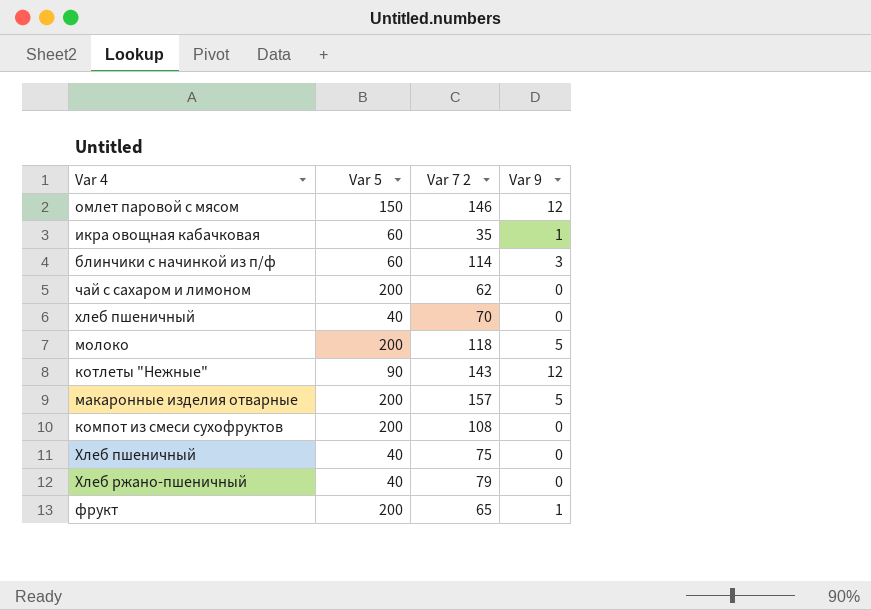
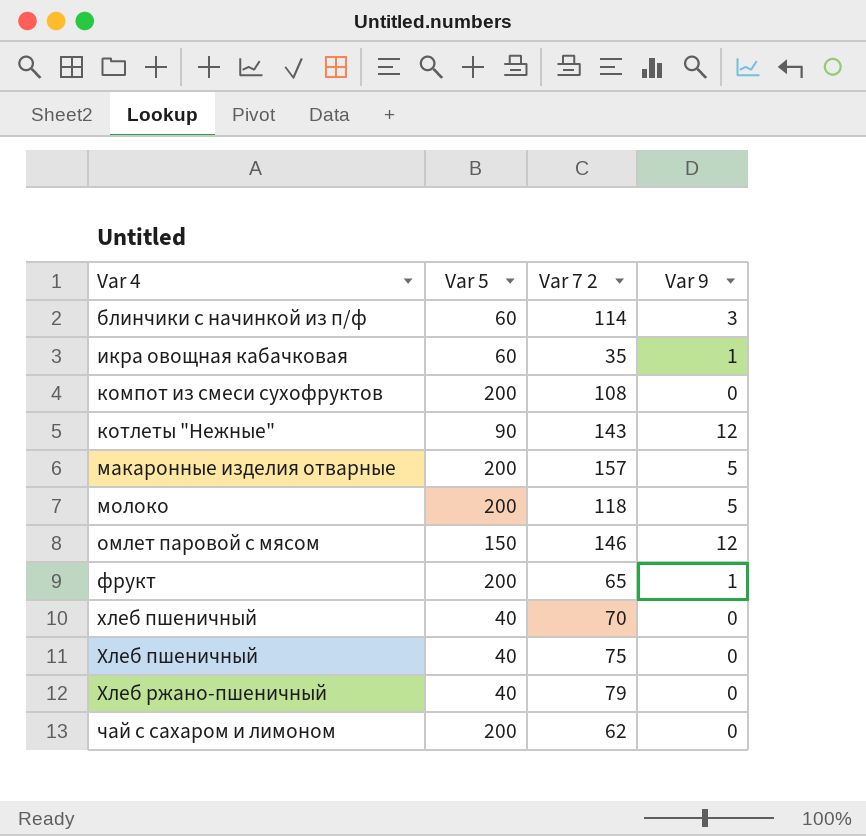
row order: none -> Var 4 ascending

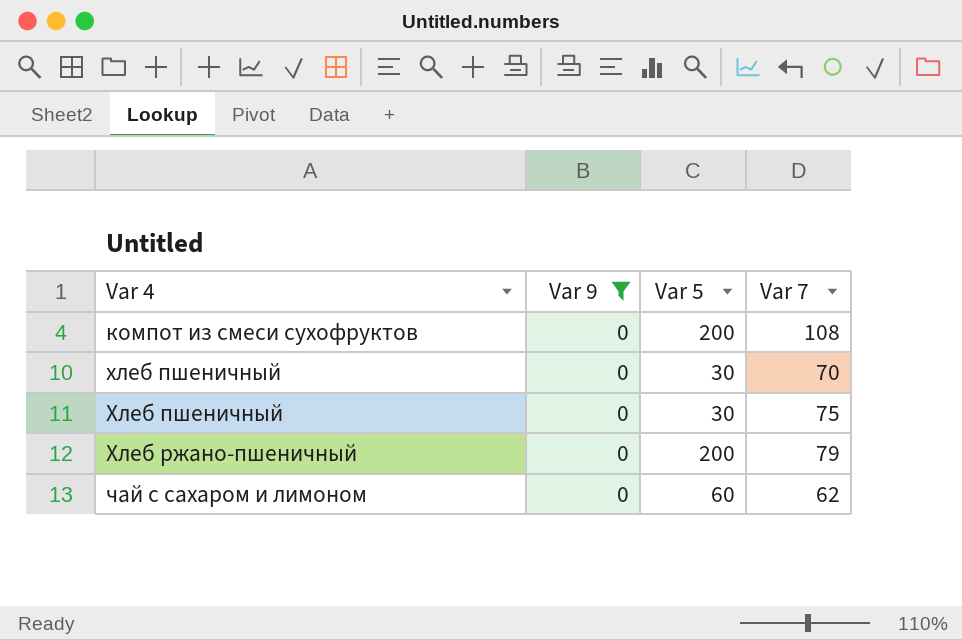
filter: none -> Var 9 = 0
column Var 9 | position: 4 -> 2
column name: Var 7 2 -> Var 7
хлеб пшеничный | Var 5: 40 -> 30
Хлеб пшеничный | Var 5: 40 -> 30
Хлеб ржано-пшеничный | Var 5: 40 -> 200
чай с сахаром и лимоном | Var 5: 200 -> 60

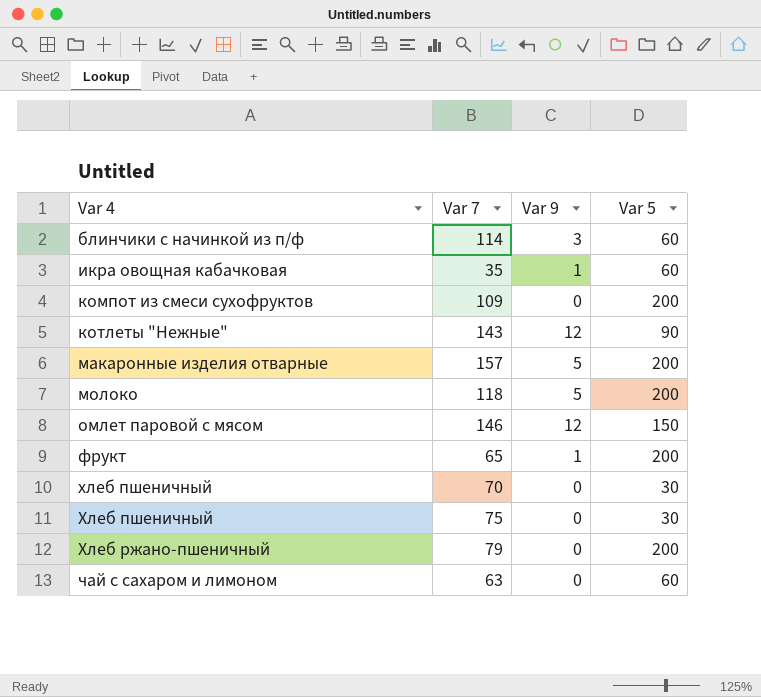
filter: Var 9 = 0 -> none
column Var 7 | position: 4 -> 2
компот из смеси сухофруктов | Var 7: 108 -> 109
чай с сахаром и лимоном | Var 7: 62 -> 63

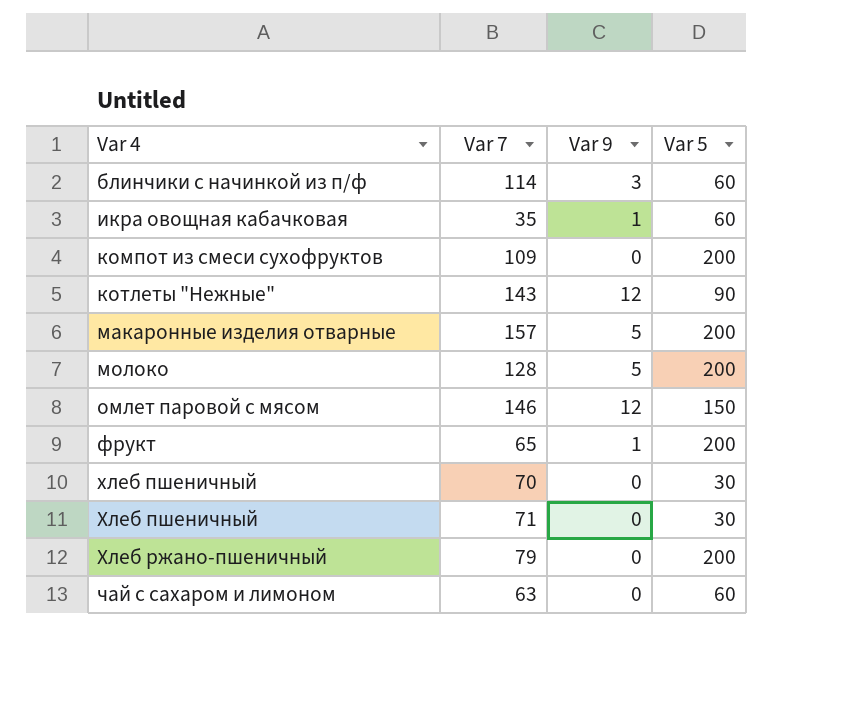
молоко | Var 7: 118 -> 128
Хлеб пшеничный | Var 7: 75 -> 71

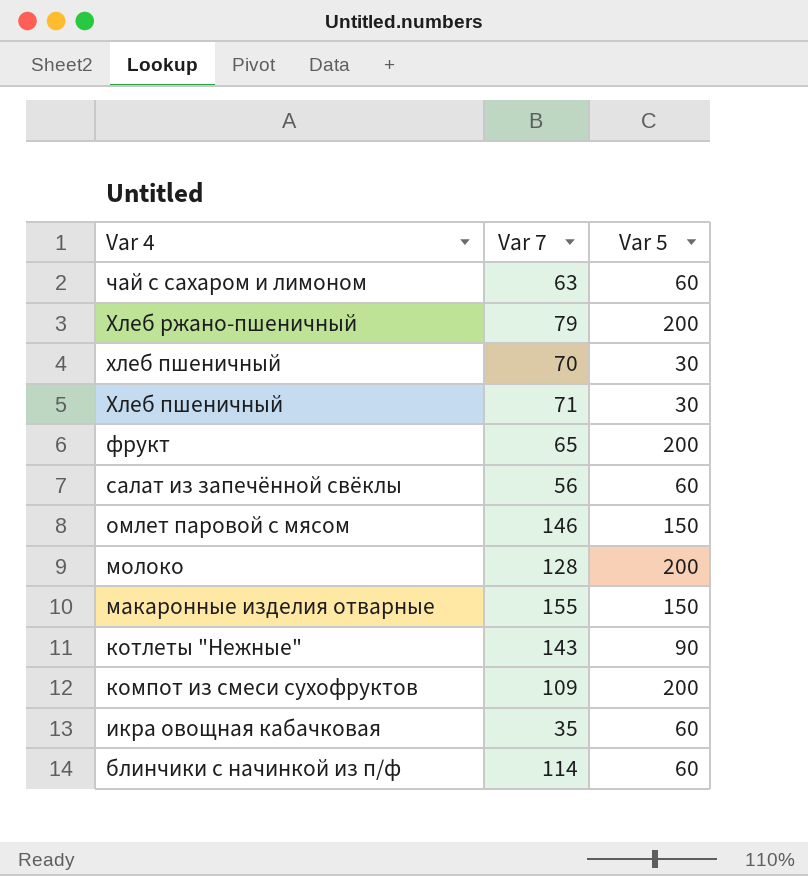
row order: Var 4 ascending -> Var 4 descending
column Var 9 | position: 3 -> none
row салат из запечённой свёклы: none -> 56 | 60
макаронные изделия отварные | Var 7: 157 -> 155
макаронные изделия отварные | Var 5: 200 -> 150

